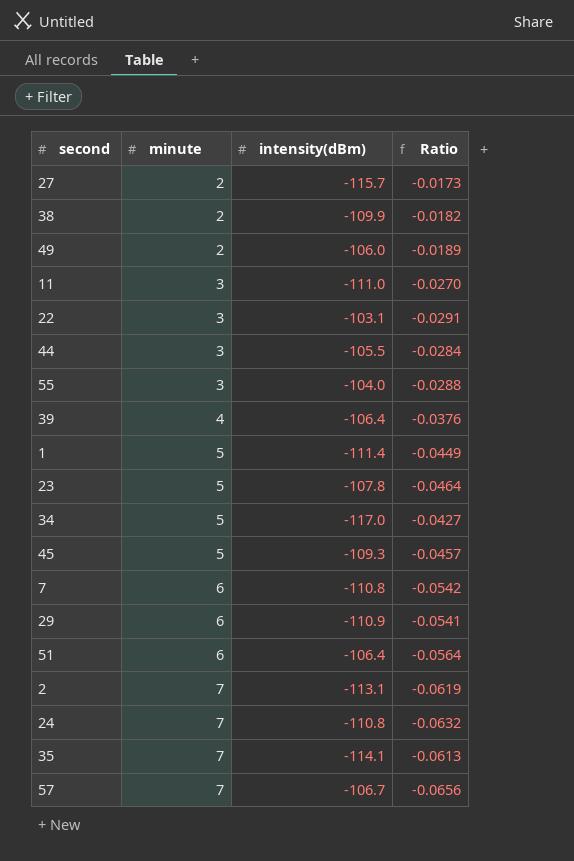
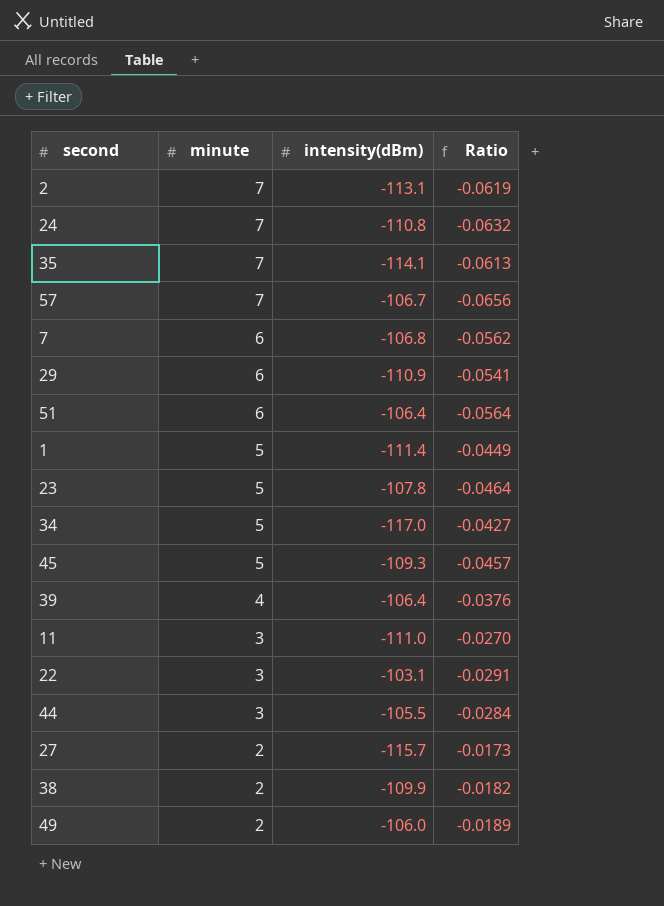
row order: minute ascending -> minute descending
row 55: 3 | -104.0 | -0.0288 -> none
7 | intensity(dBm): -110.8 -> -106.8
7 | Ratio: -0.0542 -> -0.0562

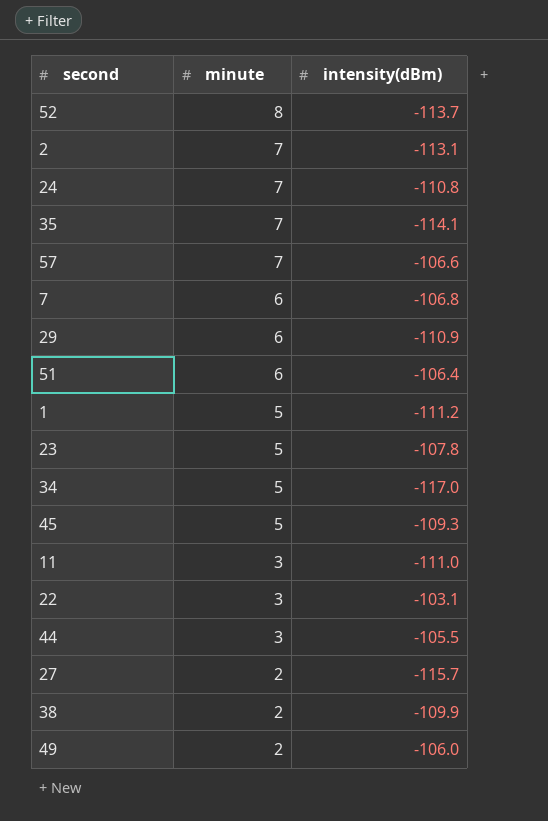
column Ratio | formula: [minute] / [intensity(dBm)] -> none
row 39: 4 | -106.4 | -0.0376 -> none
row 52: none -> 8 | -113.7
57 | intensity(dBm): -106.7 -> -106.6
1 | intensity(dBm): -111.4 -> -111.2

